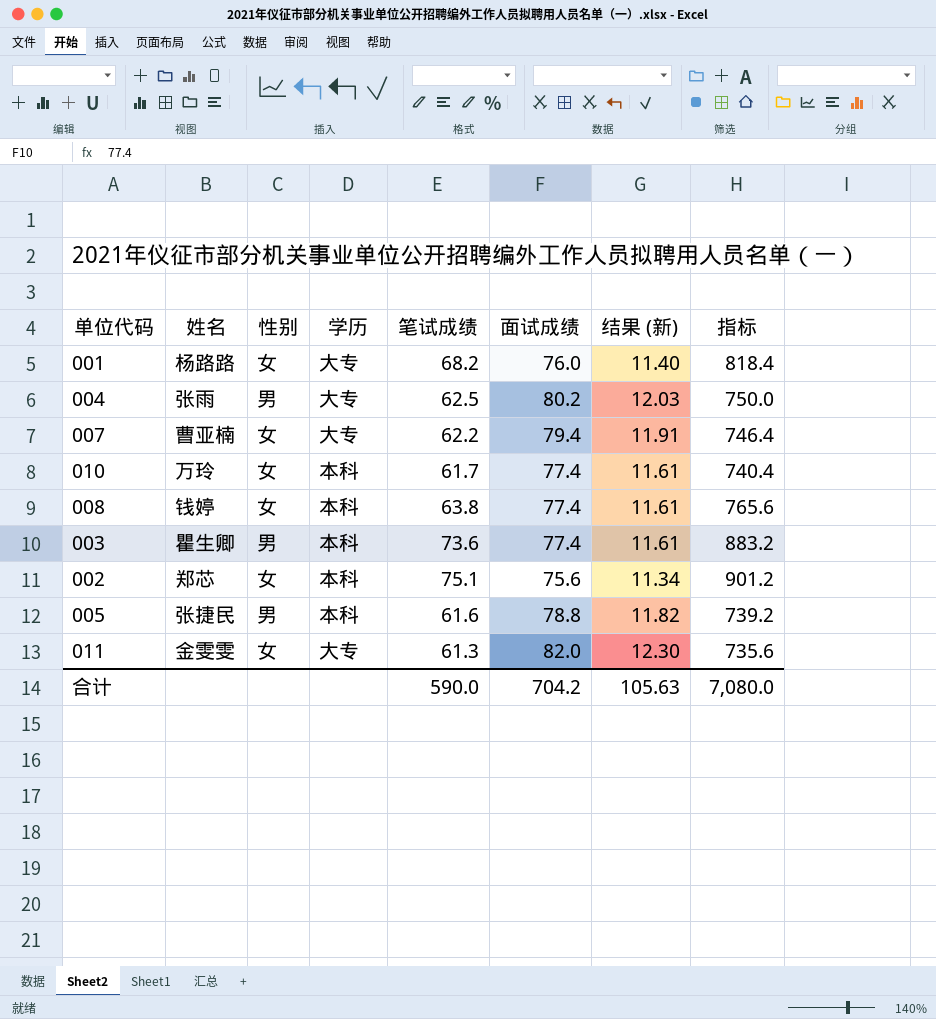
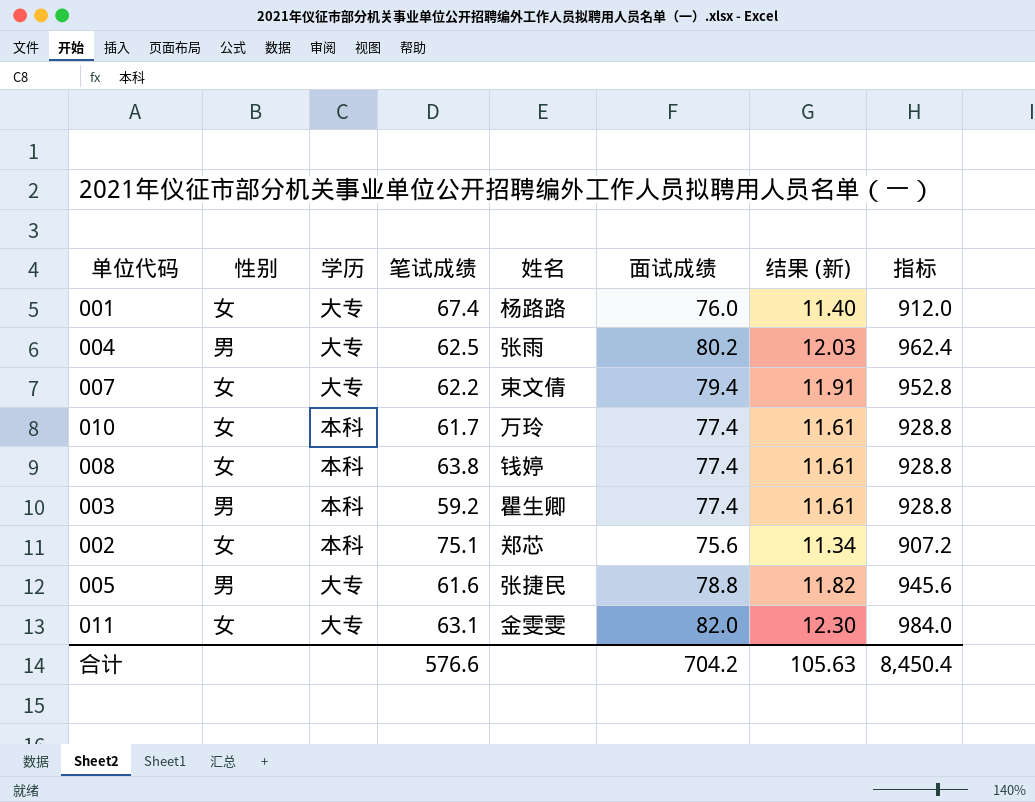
column 姓名 | position: 2 -> 5
column 指标 | formula: [笔试成绩] * 12 -> [面试成绩] * 12
001 | 笔试成绩: 68.2 -> 67.4
007 | 姓名: 曹亚楠 -> 束文倩
003 | 笔试成绩: 73.6 -> 59.2
005 | 学历: 本科 -> 大专
011 | 笔试成绩: 61.3 -> 63.1
合计 | 笔试成绩: 590.0 -> 576.6
合计 | 指标: 7,080.0 -> 8,450.4

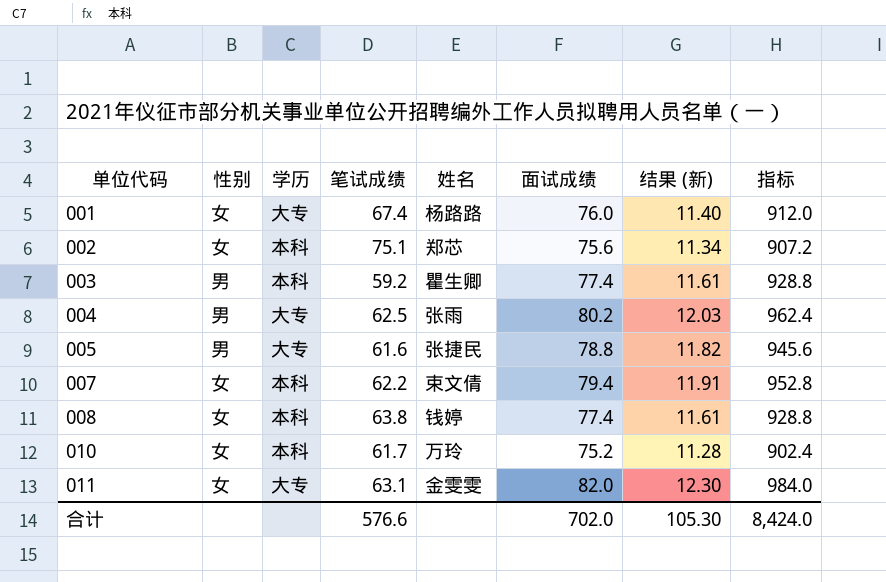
row order: none -> 单位代码 ascending
007 | 学历: 大专 -> 本科
010 | 面试成绩: 77.4 -> 75.2
010 | 结果 (新): 11.61 -> 11.28
010 | 指标: 928.8 -> 902.4
合计 | 面试成绩: 704.2 -> 702.0
合计 | 结果 (新): 105.63 -> 105.30
合计 | 指标: 8,450.4 -> 8,424.0

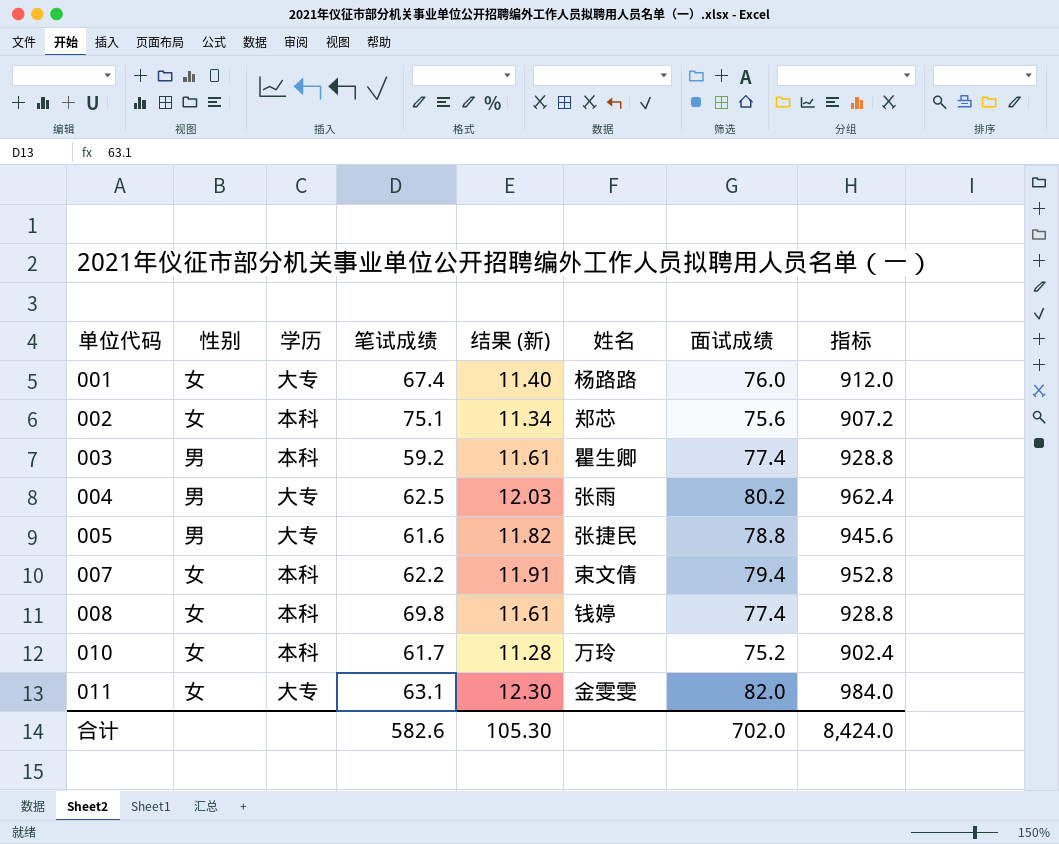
column 结果 (新) | position: 7 -> 5
008 | 笔试成绩: 63.8 -> 69.8
合计 | 笔试成绩: 576.6 -> 582.6

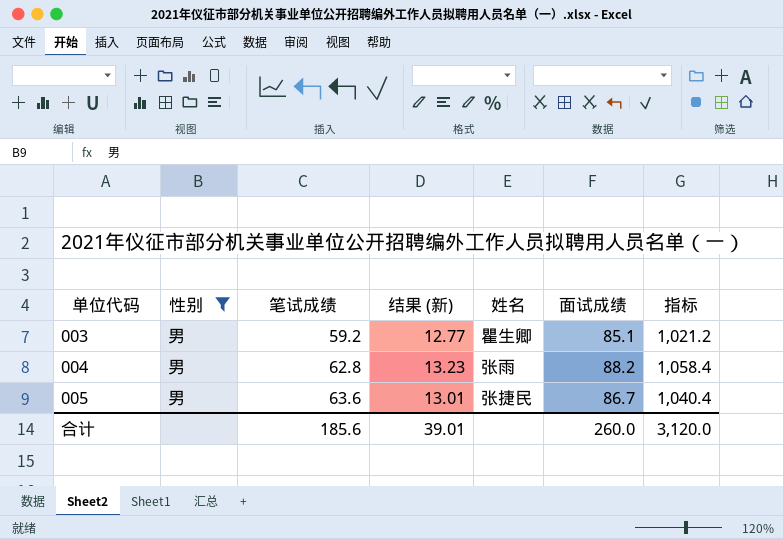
filter: none -> 性别 = 男
column 学历 | position: 3 -> none
003 | 结果 (新): 11.61 -> 12.77
003 | 面试成绩: 77.4 -> 85.1
003 | 指标: 928.8 -> 1,021.2
004 | 笔试成绩: 62.5 -> 62.8
004 | 结果 (新): 12.03 -> 13.23
004 | 面试成绩: 80.2 -> 88.2
004 | 指标: 962.4 -> 1,058.4
005 | 笔试成绩: 61.6 -> 63.6
005 | 结果 (新): 11.82 -> 13.01
005 | 面试成绩: 78.8 -> 86.7
005 | 指标: 945.6 -> 1,040.4
合计 | 笔试成绩: 582.6 -> 185.6
合计 | 结果 (新): 105.30 -> 39.01
合计 | 面试成绩: 702.0 -> 260.0
合计 | 指标: 8,424.0 -> 3,120.0

